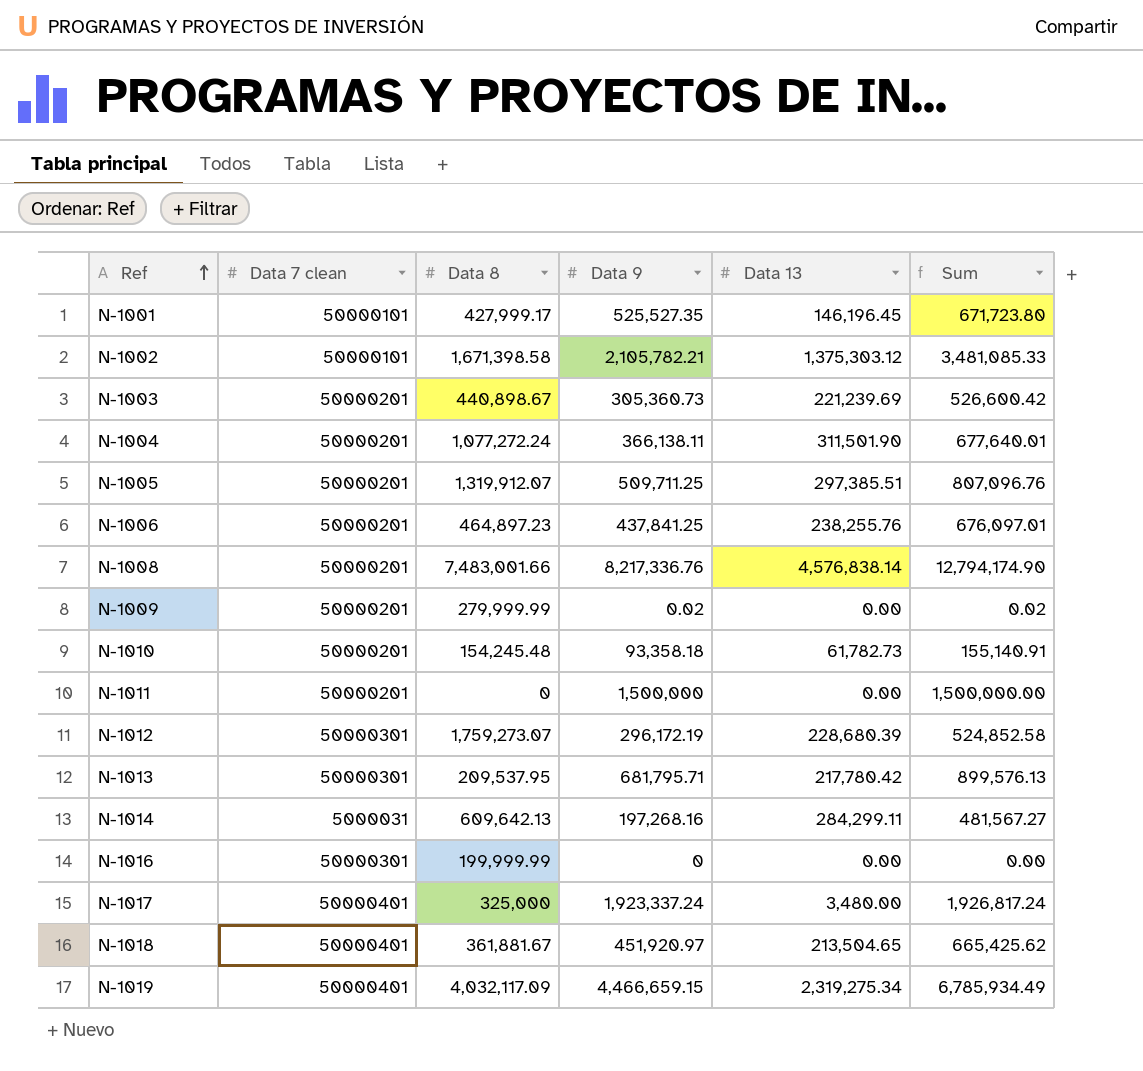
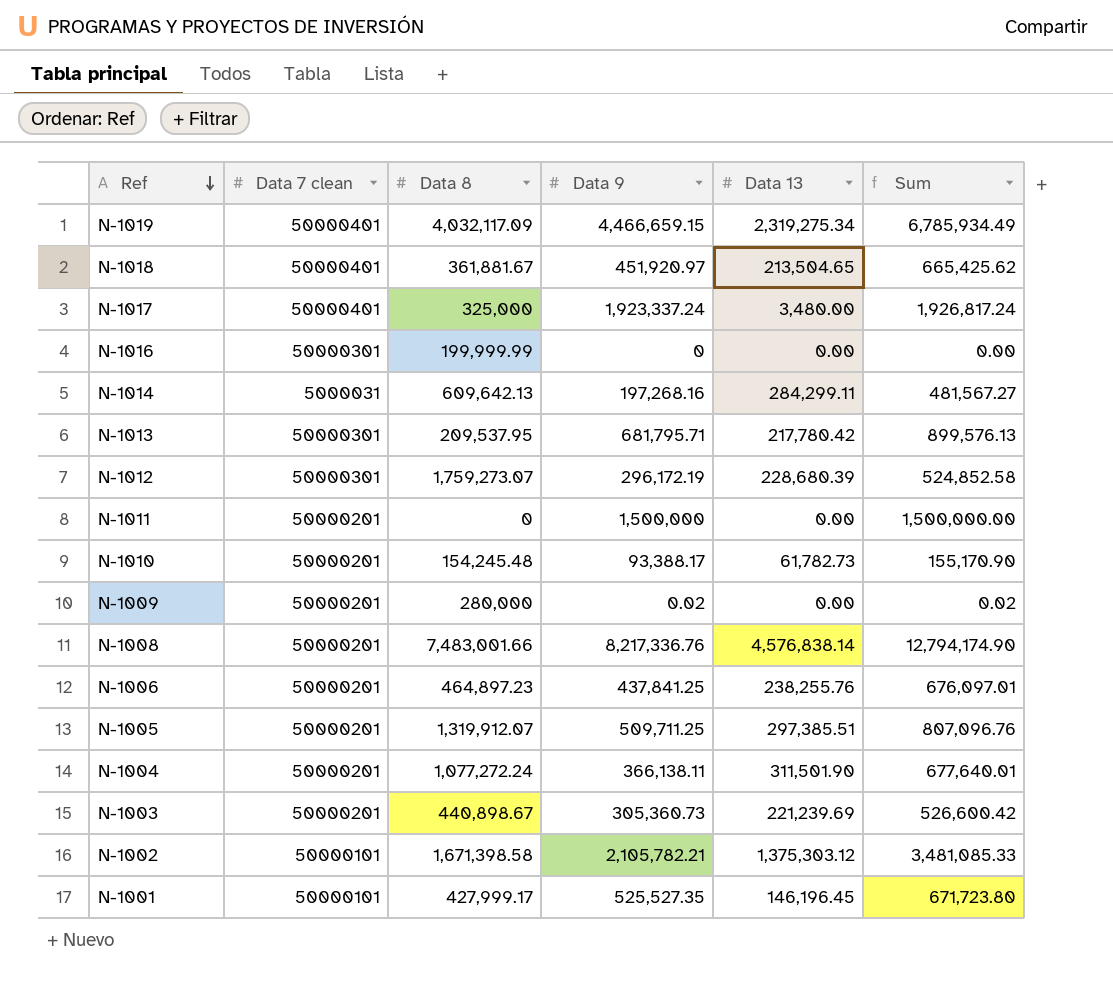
row order: Ref ascending -> Ref descending
N-1010 | Data 9: 93,358.18 -> 93,388.17
N-1010 | Sum: 155,140.91 -> 155,170.90
N-1009 | Data 8: 279,999.99 -> 280,000

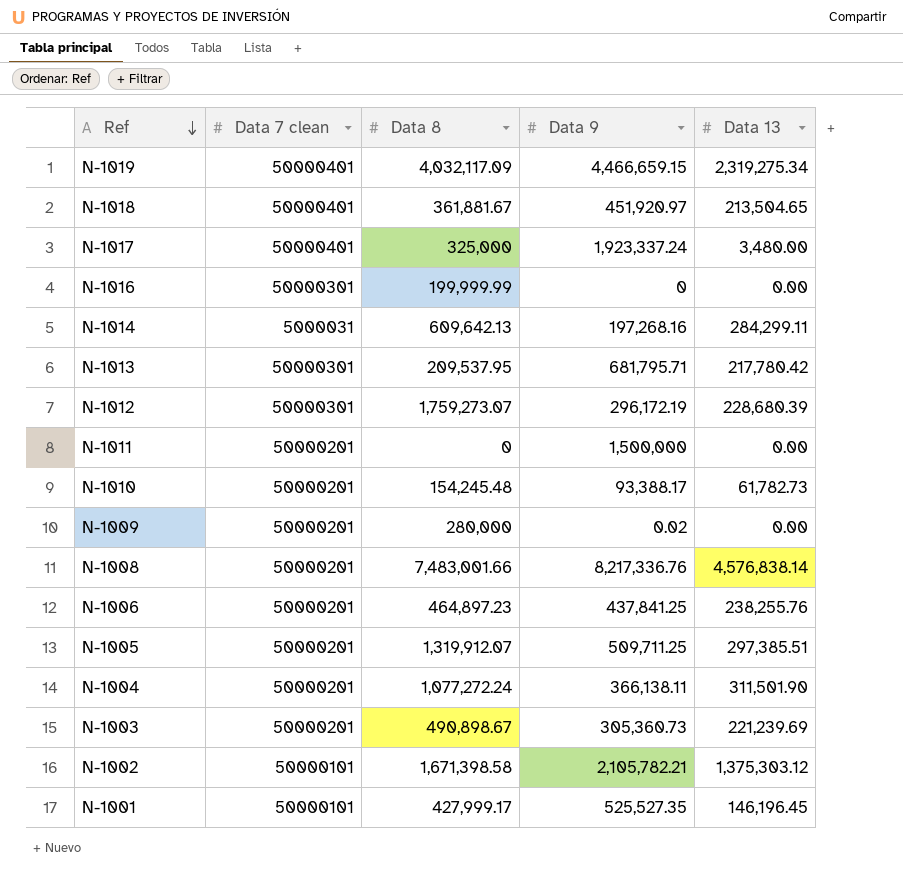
column Sum | formula: [Data 9] + [Data 13] -> none
N-1003 | Data 8: 440,898.67 -> 490,898.67

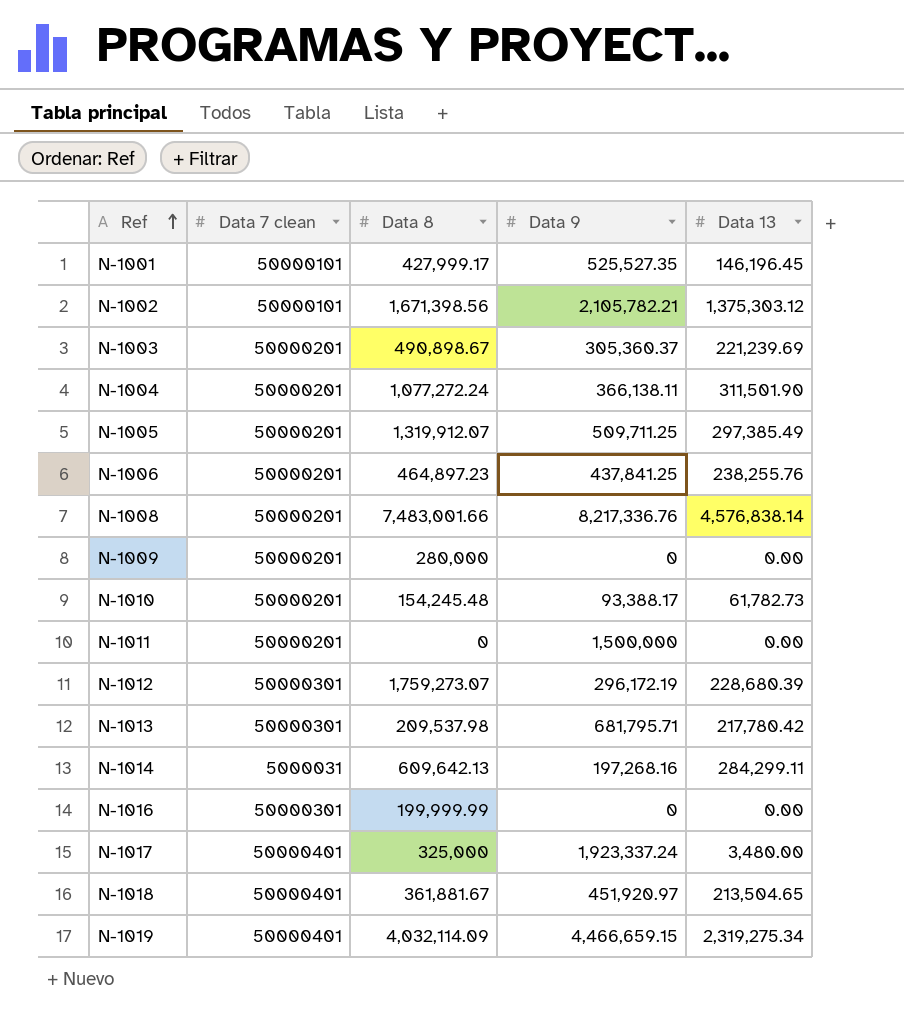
row order: Ref descending -> Ref ascending
N-1002 | Data 8: 1,671,398.58 -> 1,671,398.56
N-1003 | Data 9: 305,360.73 -> 305,360.37
N-1005 | Data 13: 297,385.51 -> 297,385.49
N-1009 | Data 9: 0.02 -> 0
N-1013 | Data 8: 209,537.95 -> 209,537.98
N-1019 | Data 8: 4,032,117.09 -> 4,032,114.09

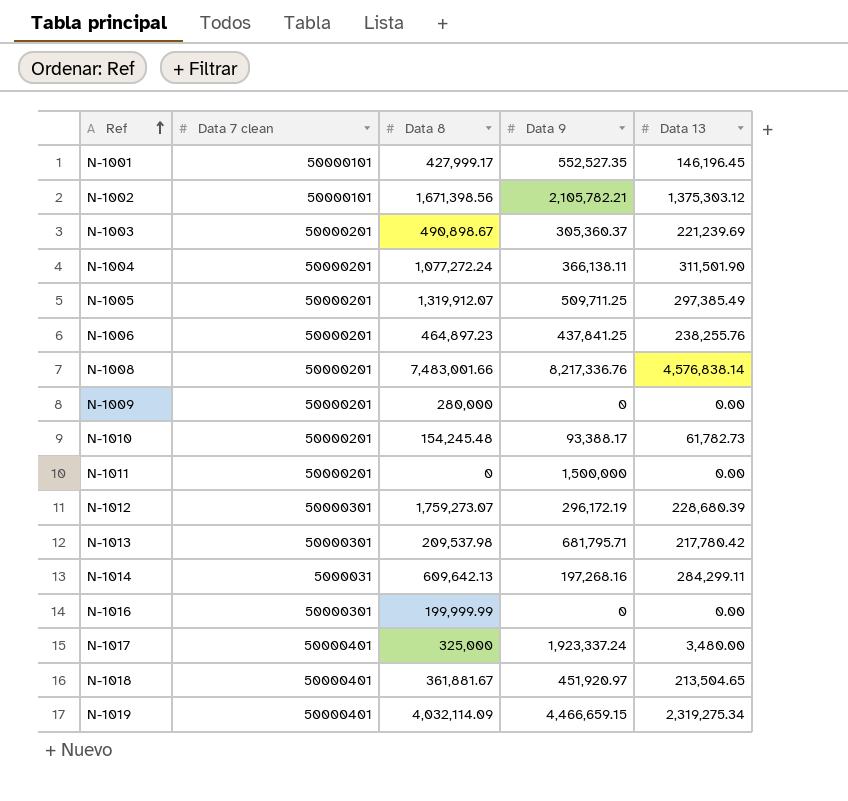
N-1001 | Data 9: 525,527.35 -> 552,527.35

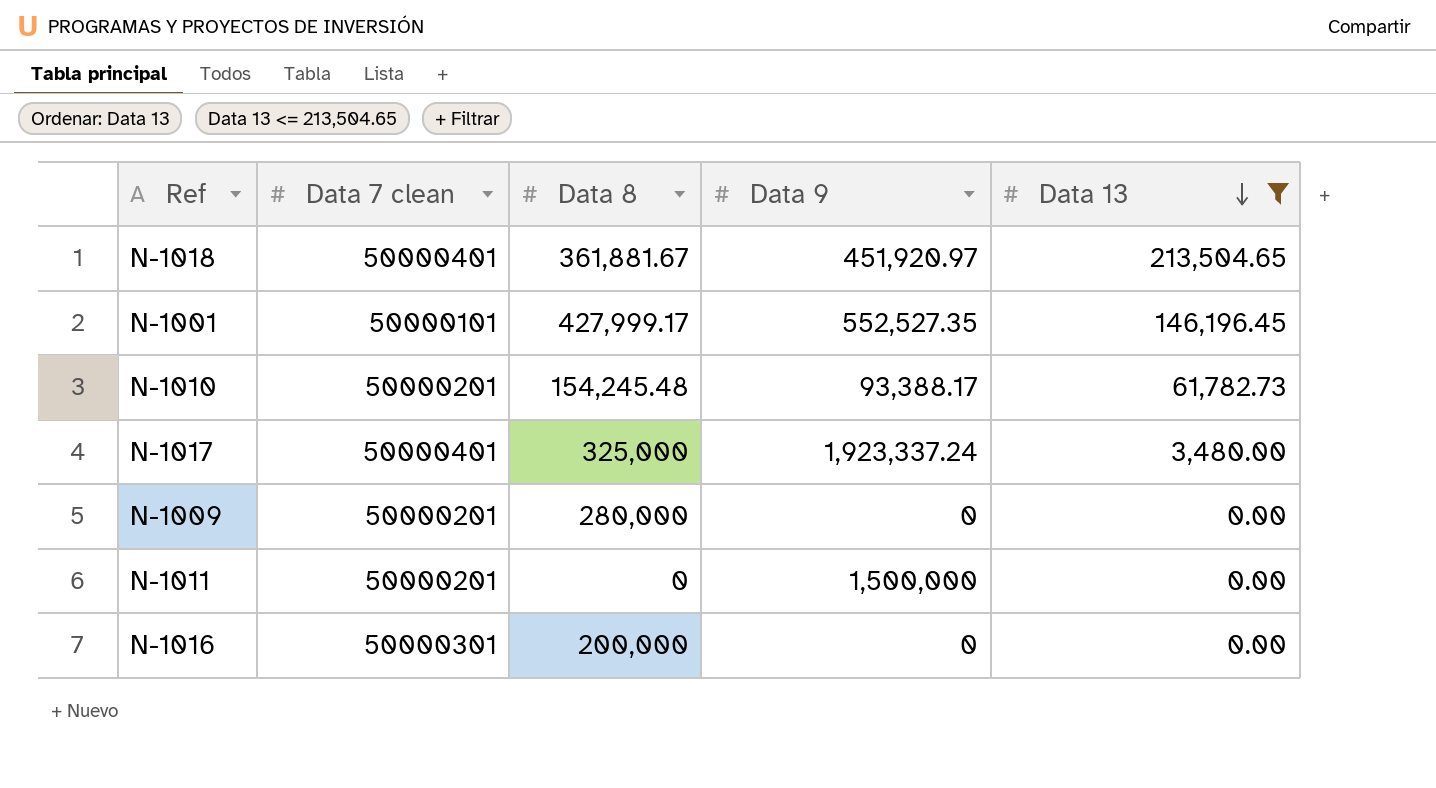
filter: none -> Data 13 <= 213,504.65
row order: Ref ascending -> Data 13 descending
N-1016 | Data 8: 199,999.99 -> 200,000

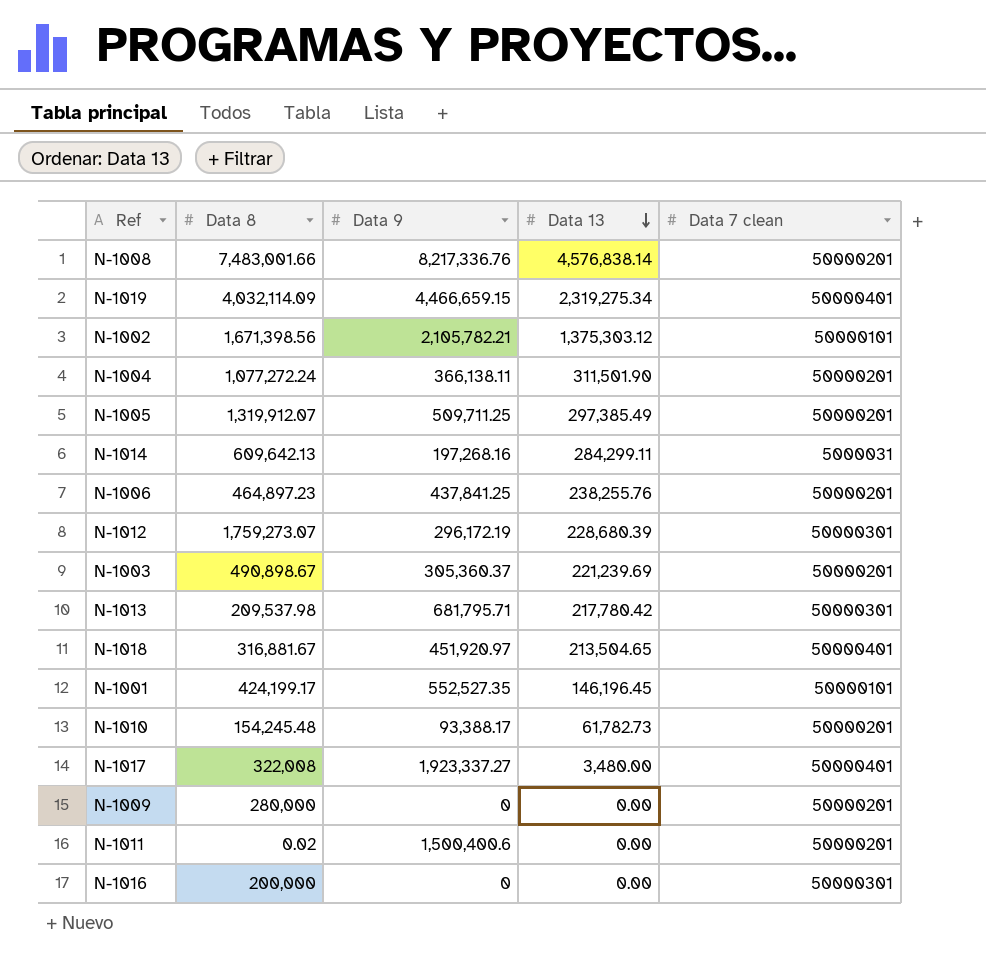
filter: Data 13 <= 213,504.65 -> none
column Data 7 clean | position: 2 -> 5
N-1018 | Data 8: 361,881.67 -> 316,881.67
N-1001 | Data 8: 427,999.17 -> 424,199.17
N-1017 | Data 8: 325,000 -> 322,008
N-1017 | Data 9: 1,923,337.24 -> 1,923,337.27
N-1011 | Data 8: 0 -> 0.02
N-1011 | Data 9: 1,500,000 -> 1,500,400.6

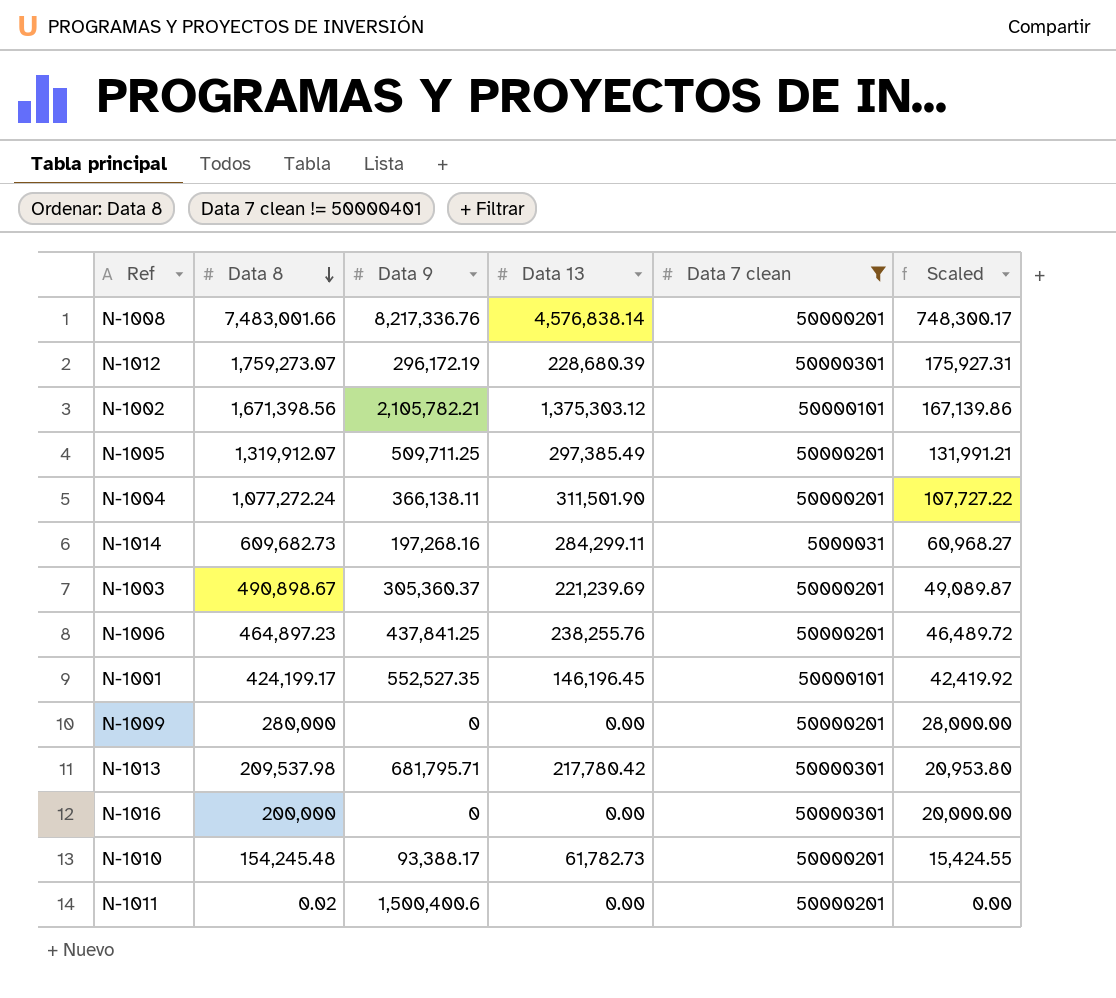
filter: none -> Data 7 clean != 50000401
row order: Data 13 descending -> Data 8 descending
column Scaled | formula: none -> [Data 8] * 0.1
N-1014 | Data 8: 609,642.13 -> 609,682.73

